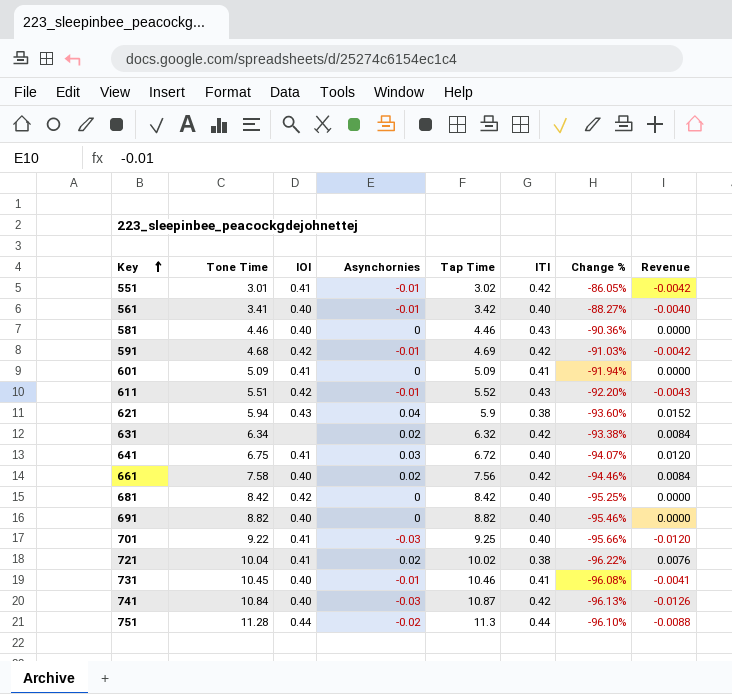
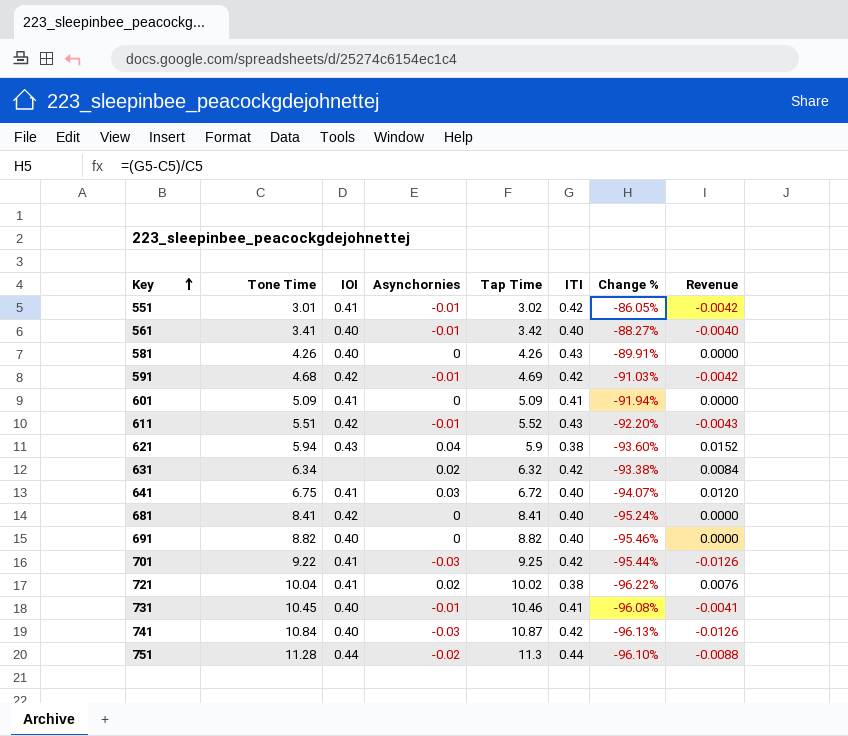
row 661: 7.58 | 0.40 | 0.02 | 7.56 | 0.42 | -94.46% | 0.0084 -> none
581 | Tone Time: 4.46 -> 4.26
581 | Tap Time: 4.46 -> 4.26
581 | Change %: -90.36% -> -89.91%
681 | Tone Time: 8.42 -> 8.41
681 | Tap Time: 8.42 -> 8.41
681 | Change %: -95.25% -> -95.24%
701 | ITI: 0.40 -> 0.42
701 | Change %: -95.66% -> -95.44%
701 | Revenue: -0.0120 -> -0.0126

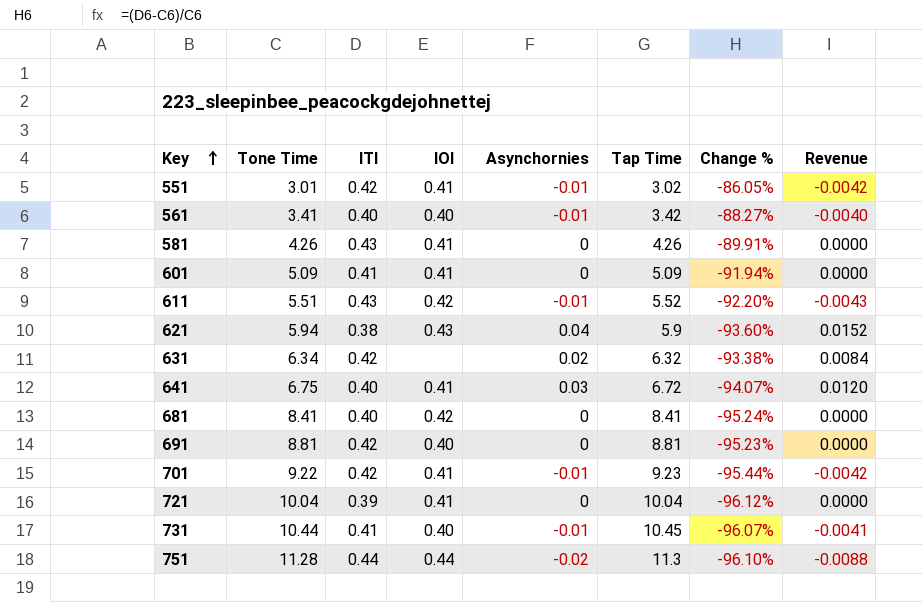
column ITI | position: 6 -> 3
row 591: 4.68 | 0.42 | -0.01 | 4.69 | 0.42 | -91.03% | -0.0042 -> none
row 741: 10.84 | 0.40 | -0.03 | 10.87 | 0.42 | -96.13% | -0.0126 -> none
581 | IOI: 0.40 -> 0.41
691 | Tone Time: 8.82 -> 8.81
691 | ITI: 0.40 -> 0.42
691 | Tap Time: 8.82 -> 8.81
691 | Change %: -95.46% -> -95.23%
701 | Asynchornies: -0.03 -> -0.01
701 | Tap Time: 9.25 -> 9.23
701 | Revenue: -0.0126 -> -0.0042
721 | ITI: 0.38 -> 0.39
721 | Asynchornies: 0.02 -> 0
721 | Tap Time: 10.02 -> 10.04
721 | Change %: -96.22% -> -96.12%
721 | Revenue: 0.0076 -> 0.0000
731 | Tone Time: 10.45 -> 10.44
731 | Tap Time: 10.46 -> 10.45
731 | Change %: -96.08% -> -96.07%

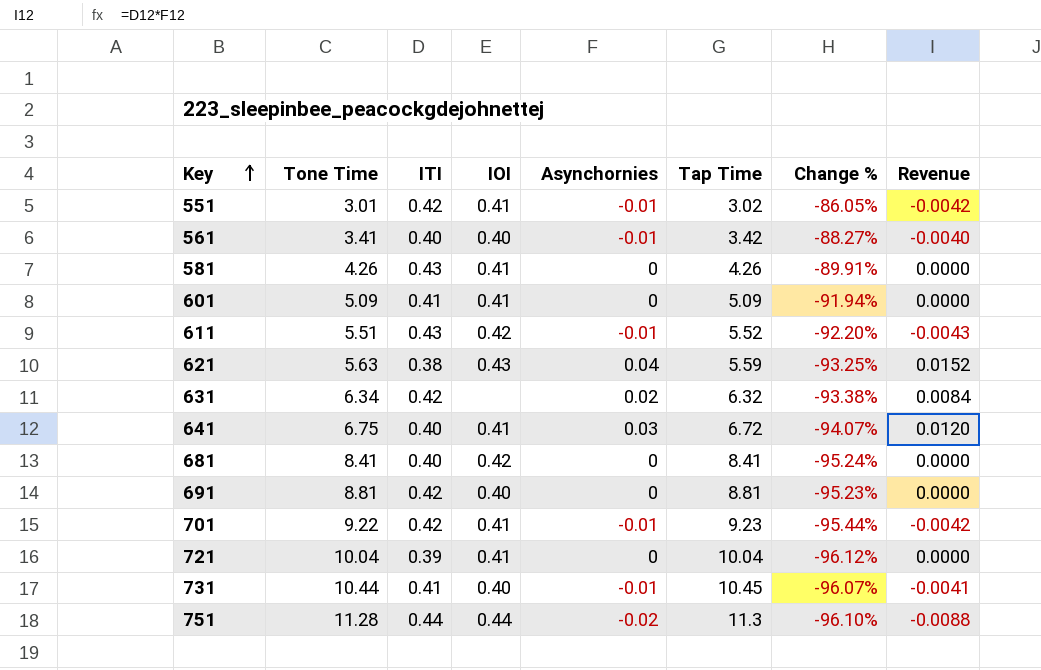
621 | Tone Time: 5.94 -> 5.63
621 | Tap Time: 5.9 -> 5.59
621 | Change %: -93.60% -> -93.25%

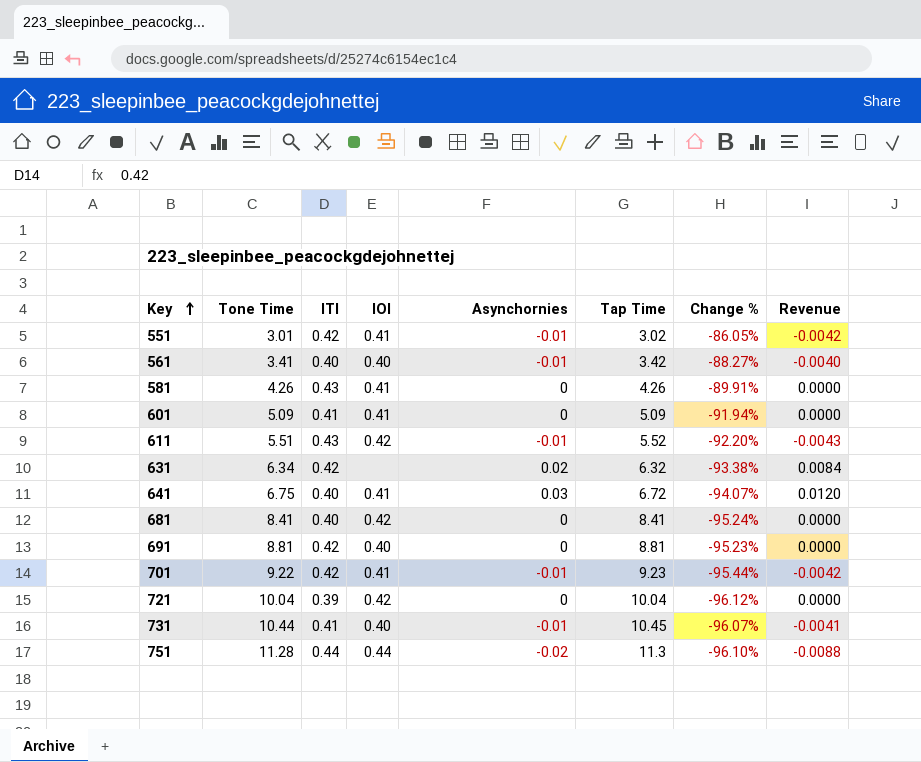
row 621: 5.63 | 0.38 | 0.43 | 0.04 | 5.59 | -93.25% | 0.0152 -> none
721 | IOI: 0.41 -> 0.42

